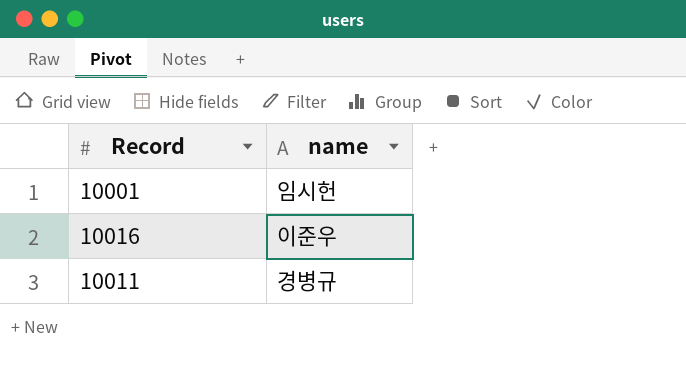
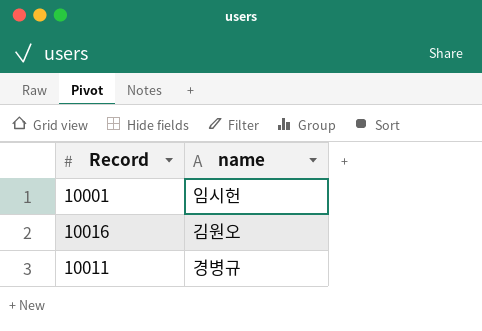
10016 | name: 이준우 -> 김원오

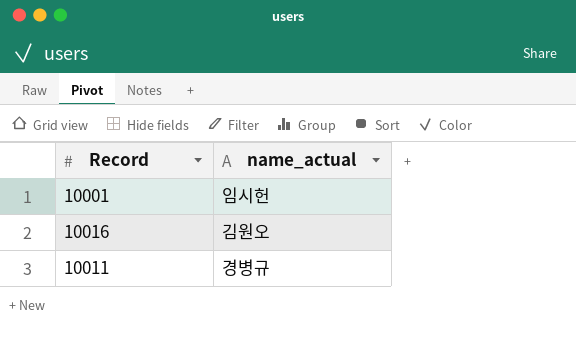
column name: name -> name_actual

